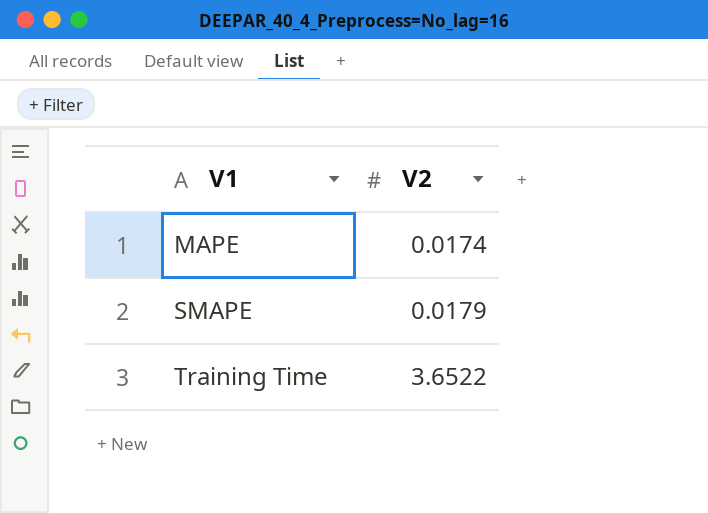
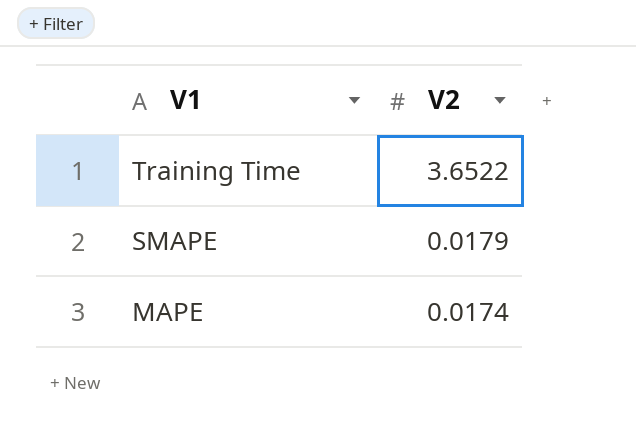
row order: V1 ascending -> V1 descending

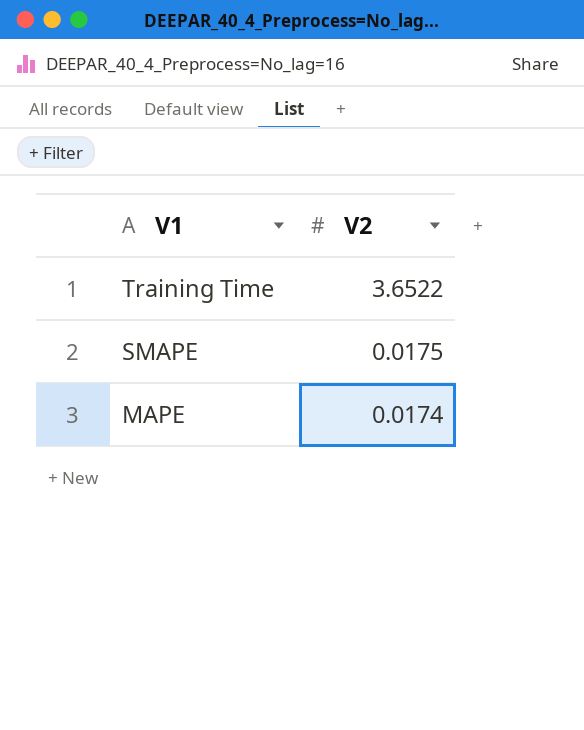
SMAPE | V2: 0.0179 -> 0.0175

